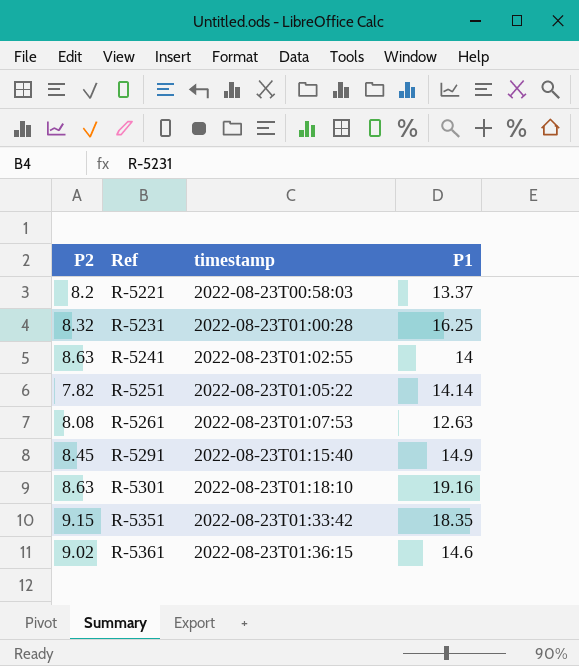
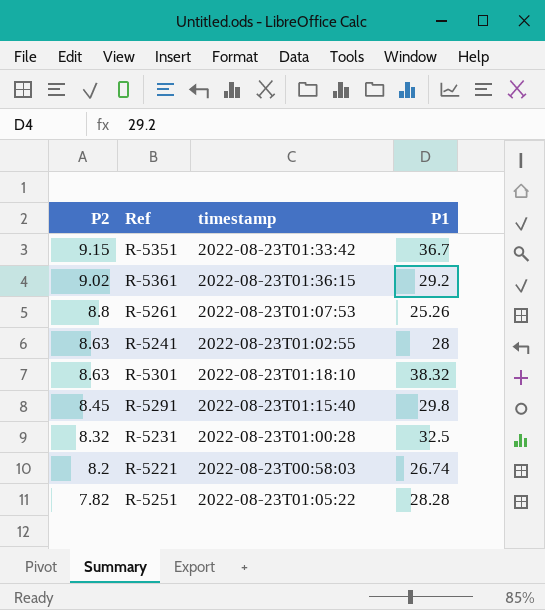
row order: Ref ascending -> P2 descending
R-5351 | P1: 18.35 -> 36.7
R-5361 | P1: 14.6 -> 29.2
R-5261 | P2: 8.08 -> 8.8
R-5261 | P1: 12.63 -> 25.26
R-5241 | P1: 14 -> 28
R-5301 | P1: 19.16 -> 38.32
R-5291 | P1: 14.9 -> 29.8
R-5231 | P1: 16.25 -> 32.5
R-5221 | P1: 13.37 -> 26.74
R-5251 | P1: 14.14 -> 28.28

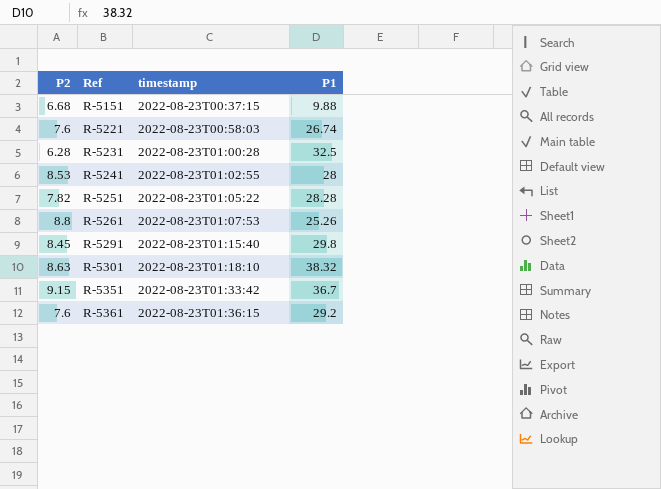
row order: P2 descending -> Ref ascending
row R-5151: none -> 6.68 | 2022-08-23T00:37:15 | 9.88
R-5221 | P2: 8.2 -> 7.6
R-5231 | P2: 8.32 -> 6.28
R-5241 | P2: 8.63 -> 8.53
R-5361 | P2: 9.02 -> 7.6

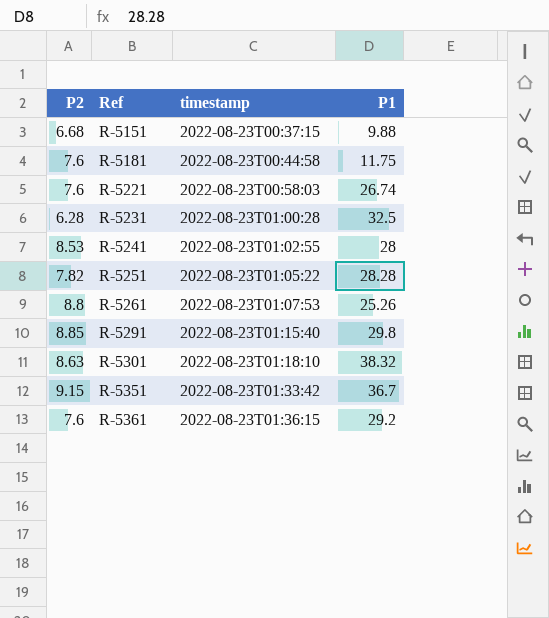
row R-5181: none -> 7.6 | 2022-08-23T00:44:58 | 11.75
R-5291 | P2: 8.45 -> 8.85

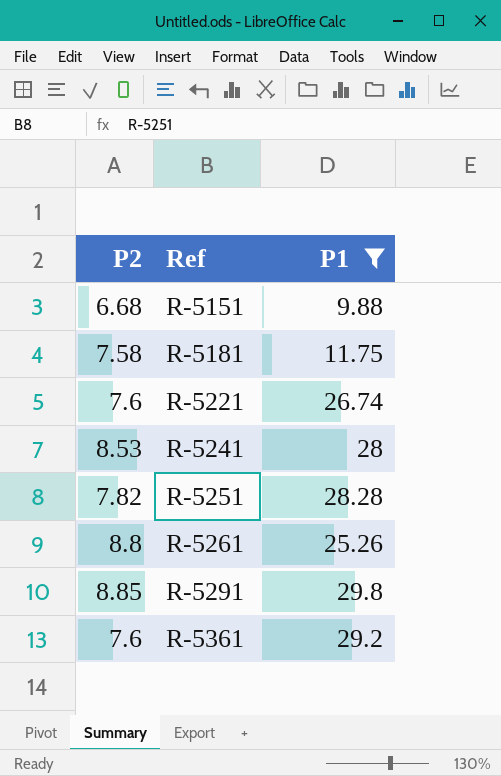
filter: none -> P1 <= 29.8
column timestamp | position: 3 -> none
R-5181 | P2: 7.6 -> 7.58

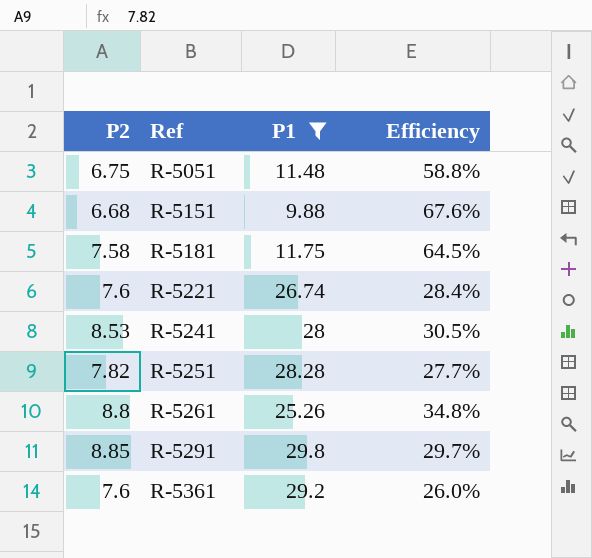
column Efficiency | formula: none -> [P2] / [P1]
row R-5051: none -> 6.75 | 11.48 | 58.8%

